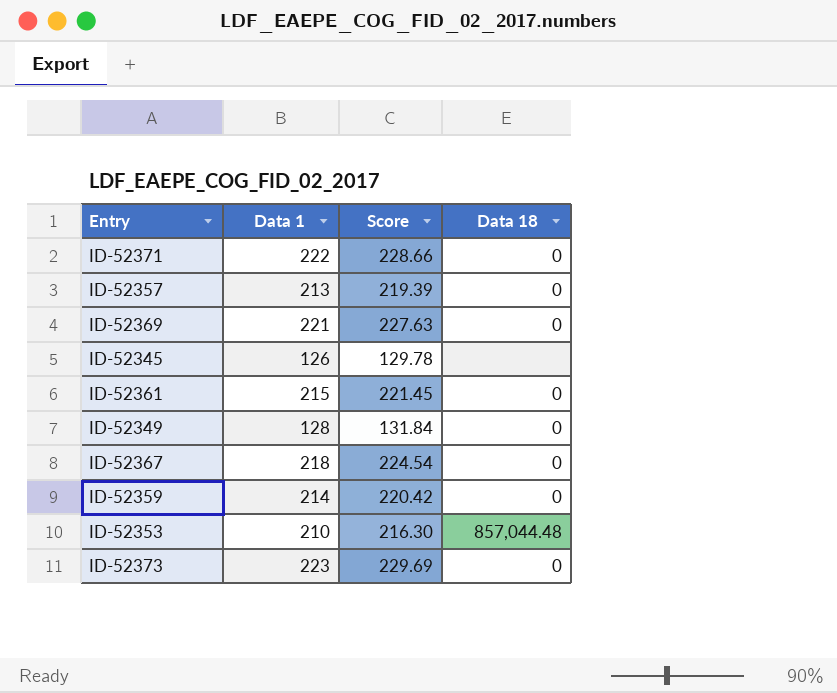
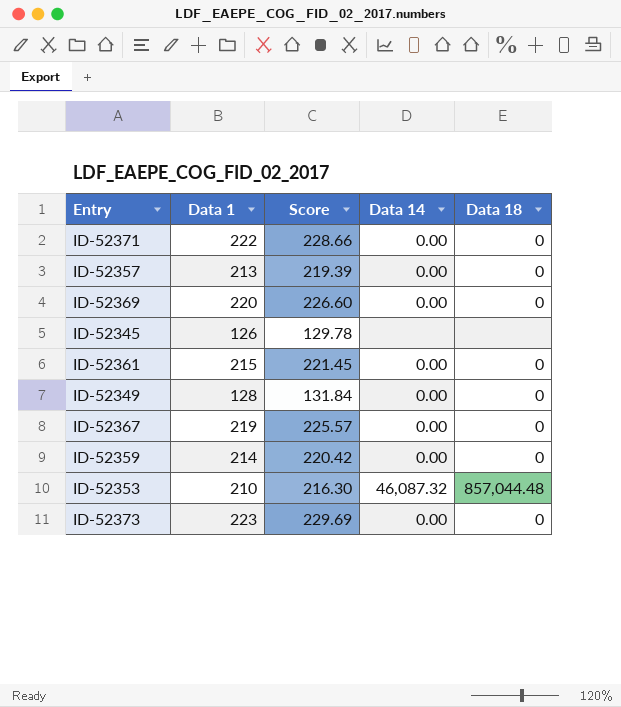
column Data 14 | position: none -> 4
ID-52369 | Data 1: 221 -> 220
ID-52369 | Score: 227.63 -> 226.60
ID-52367 | Data 1: 218 -> 219
ID-52367 | Score: 224.54 -> 225.57

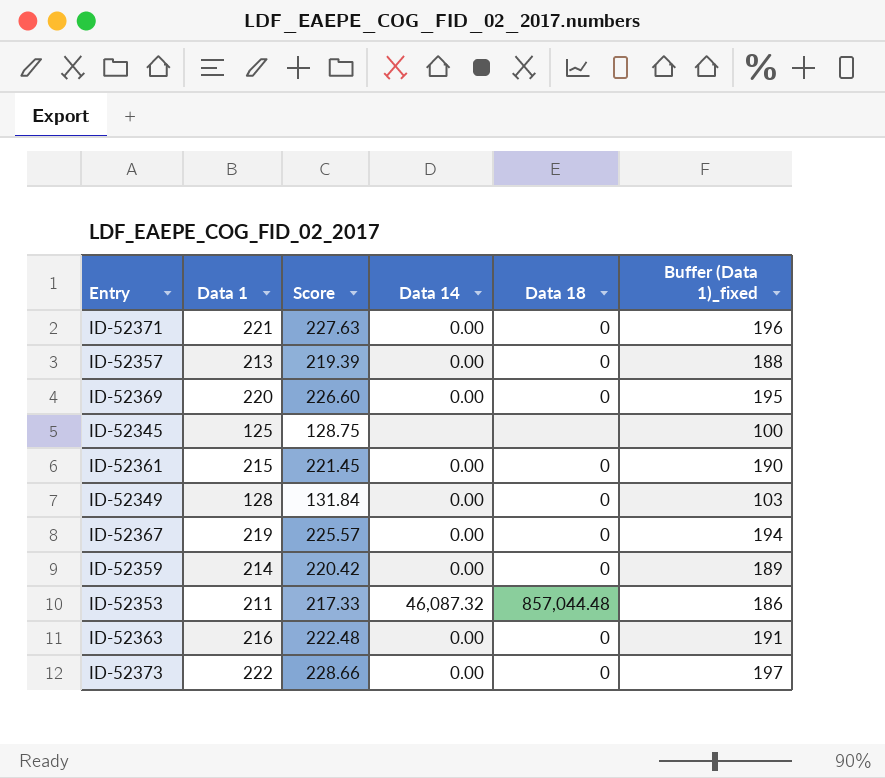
column Buffer (Data 1)_fixed | formula: none -> [Data 1] - 25
ID-52371 | Data 1: 222 -> 221
ID-52371 | Score: 228.66 -> 227.63
ID-52345 | Data 1: 126 -> 125
ID-52345 | Score: 129.78 -> 128.75
ID-52353 | Data 1: 210 -> 211
ID-52353 | Score: 216.30 -> 217.33
row ID-52363: none -> 216 | 222.48 | 0.00 | 0 | 191
ID-52373 | Data 1: 223 -> 222
ID-52373 | Score: 229.69 -> 228.66

